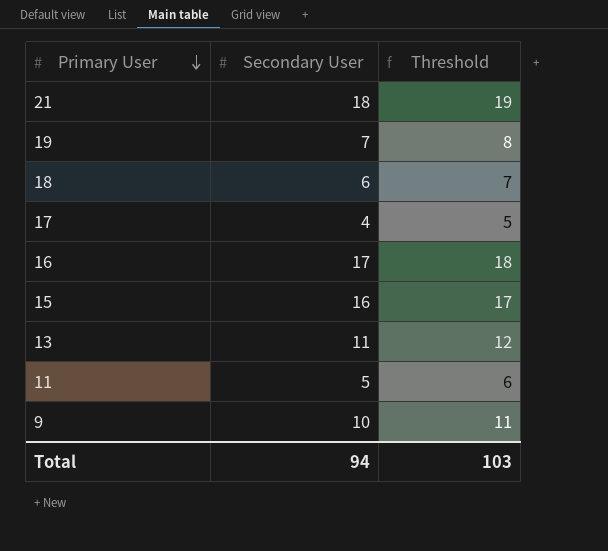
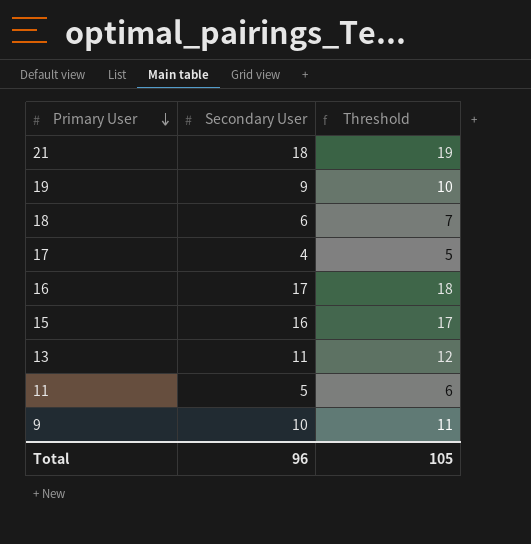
19 | Secondary User: 7 -> 9
19 | Threshold: 8 -> 10
Total | Secondary User: 94 -> 96
Total | Threshold: 103 -> 105

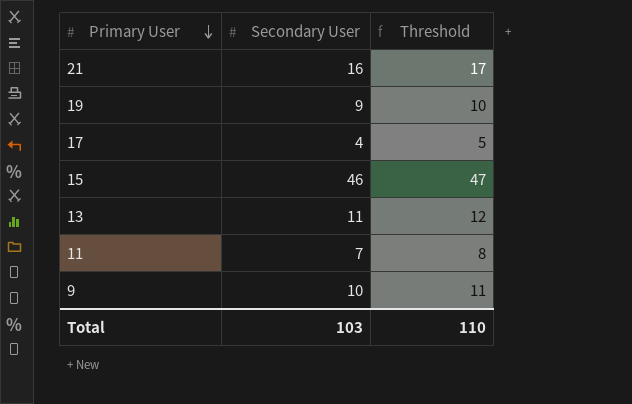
row 18: 6 | 7 -> none
row 16: 17 | 18 -> none
21 | Secondary User: 18 -> 16
21 | Threshold: 19 -> 17
15 | Secondary User: 16 -> 46
15 | Threshold: 17 -> 47
11 | Secondary User: 5 -> 7
11 | Threshold: 6 -> 8
Total | Secondary User: 96 -> 103
Total | Threshold: 105 -> 110

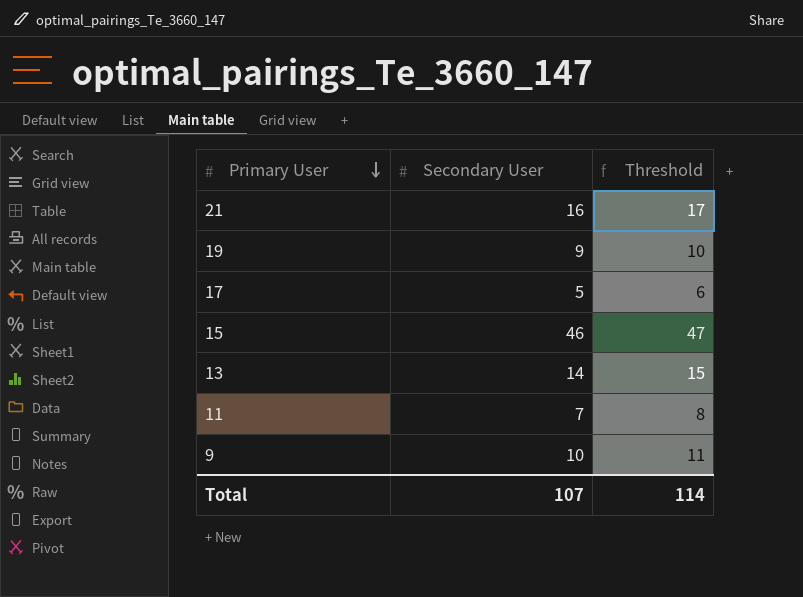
17 | Secondary User: 4 -> 5
17 | Threshold: 5 -> 6
13 | Secondary User: 11 -> 14
13 | Threshold: 12 -> 15
Total | Secondary User: 103 -> 107
Total | Threshold: 110 -> 114

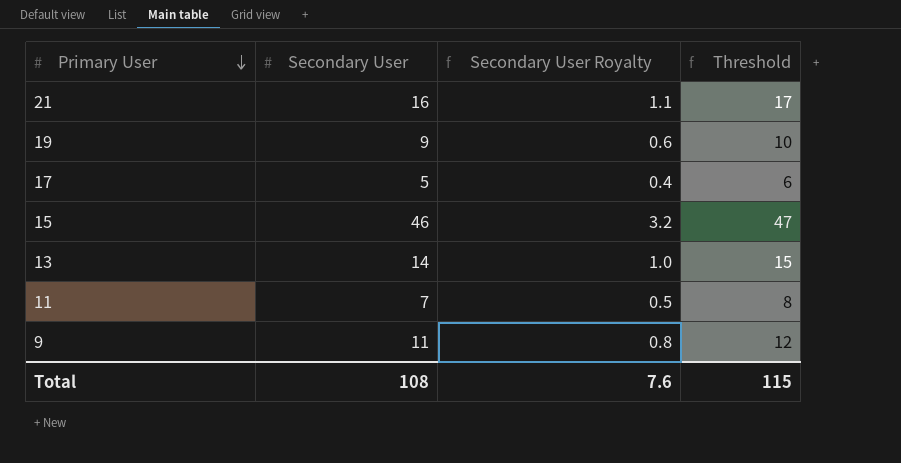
column Secondary User Royalty | formula: none -> [Secondary User] * 0.07
9 | Secondary User: 10 -> 11
9 | Threshold: 11 -> 12
Total | Secondary User: 107 -> 108
Total | Threshold: 114 -> 115

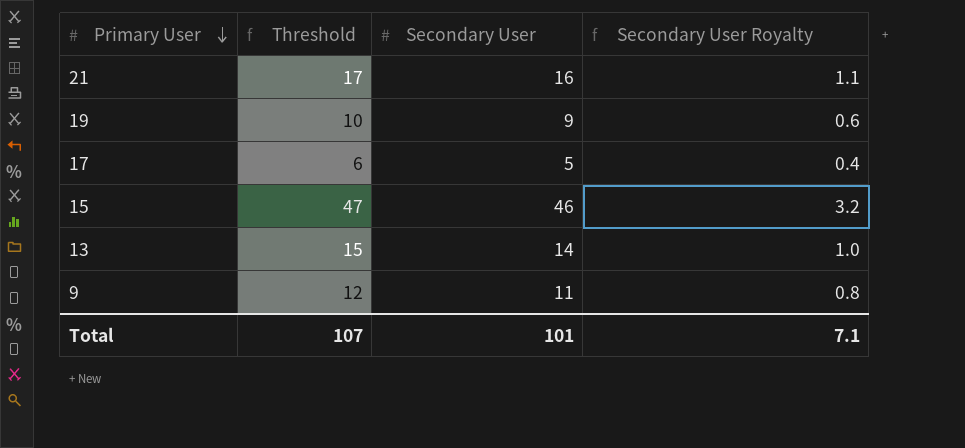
column Threshold | position: 4 -> 2
row 11: 7 | 0.5 | 8 -> none
Total | Threshold: 115 -> 107
Total | Secondary User: 108 -> 101
Total | Secondary User Royalty: 7.6 -> 7.1

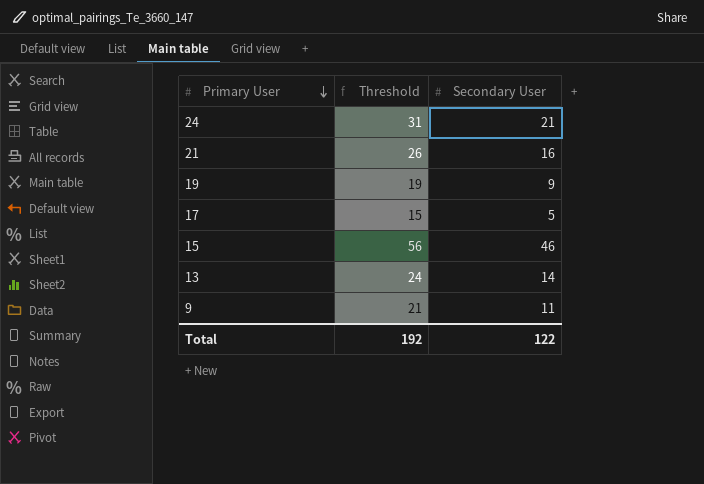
column Secondary User Royalty | formula: [Secondary User] * 0.07 -> none
column Threshold | formula: [Secondary User] + 1 -> [Secondary User] + 10
row 24: none -> 31 | 21
Total | Threshold: 107 -> 192
Total | Secondary User: 101 -> 122

